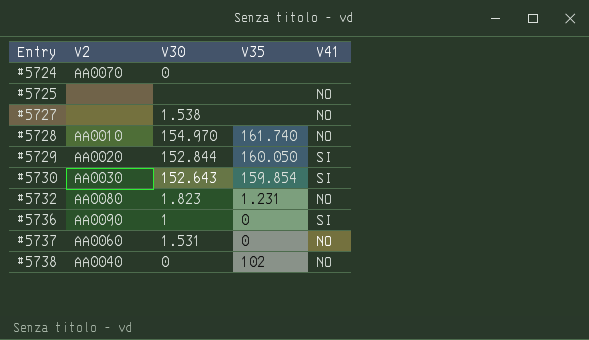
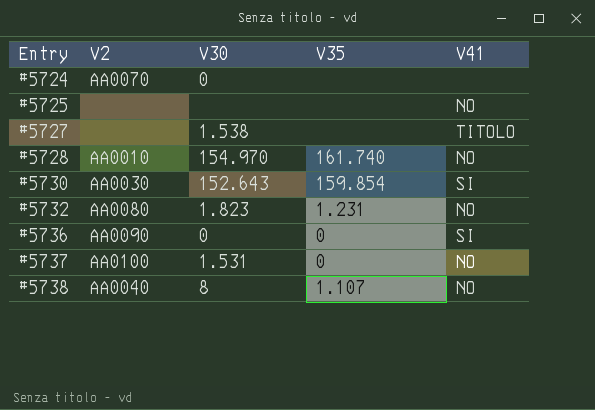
row #5729: AA0020 | 152.844 | 160.050 | SI -> none
#5727 | V41: NO -> TITOLO
#5736 | V30: 1 -> 0
#5737 | V2: AA0060 -> AA0100
#5738 | V30: 0 -> 8
#5738 | V35: 102 -> 1.107

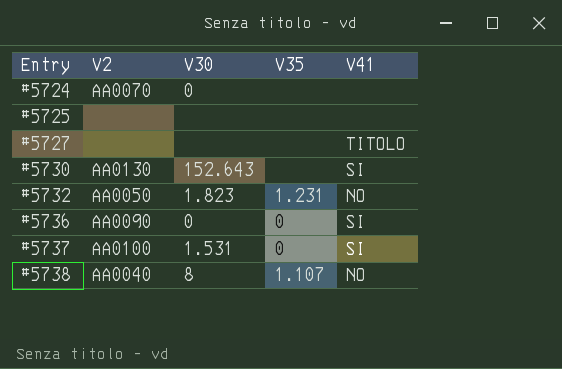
row #5728: AA0010 | 154.970 | 161.740 | NO -> none
#5725 | V41: NO -> none
#5727 | V30: 1.538 -> none
#5730 | V2: AA0030 -> AA0130
#5730 | V35: 159.854 -> none
#5732 | V2: AA0080 -> AA0050
#5737 | V41: NO -> SI

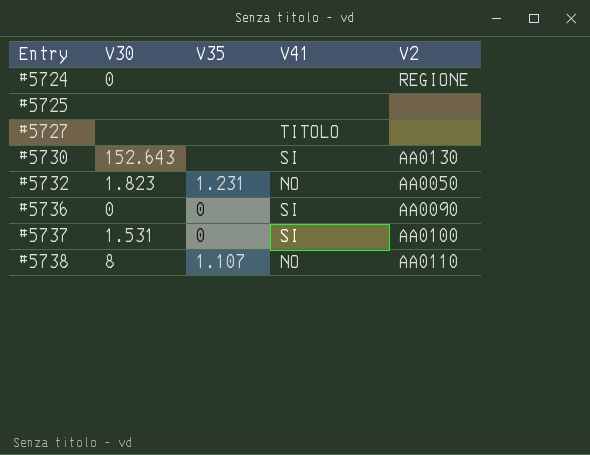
column V2 | position: 2 -> 5
#5724 | V2: AA0070 -> REGIONE
#5738 | V2: AA0040 -> AA0110

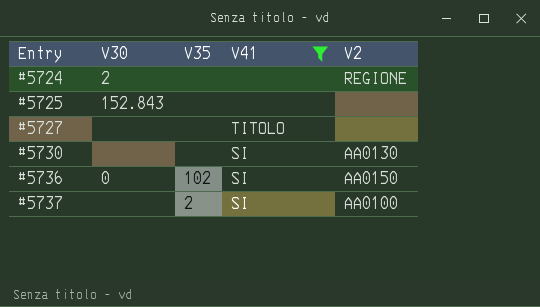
filter: none -> V41 != NO
#5724 | V30: 0 -> 2
#5725 | V30: none -> 152.843
#5730 | V30: 152.643 -> none
#5736 | V35: 0 -> 102
#5736 | V2: AA0090 -> AA0150
#5737 | V30: 1.531 -> none
#5737 | V35: 0 -> 2

